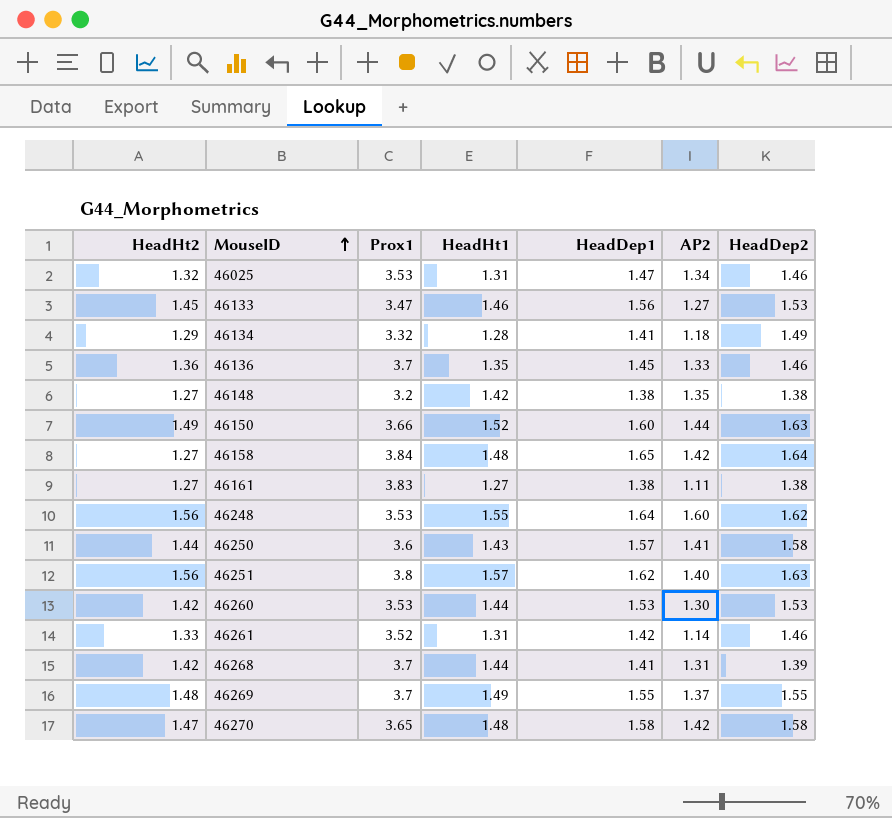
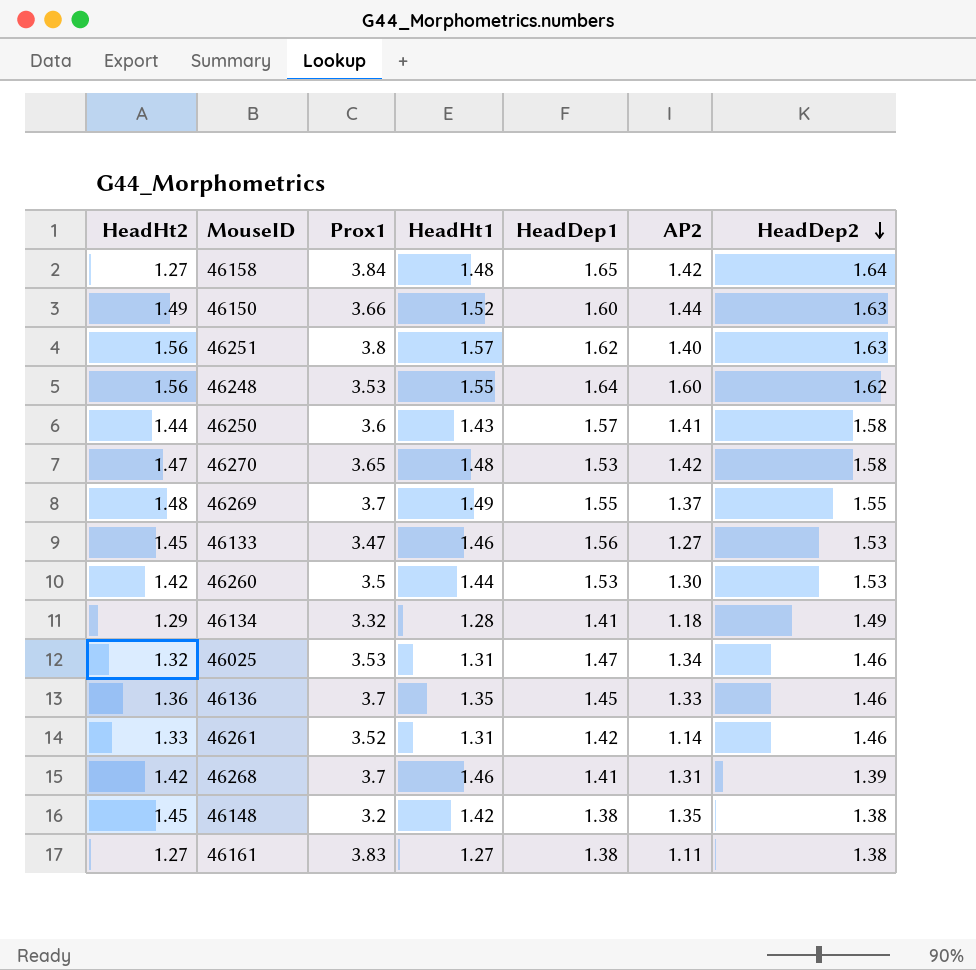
row order: MouseID ascending -> HeadDep2 descending
46270 | HeadDep1: 1.58 -> 1.53
46260 | Prox1: 3.53 -> 3.5
46268 | HeadHt1: 1.44 -> 1.46
46148 | HeadHt2: 1.27 -> 1.45

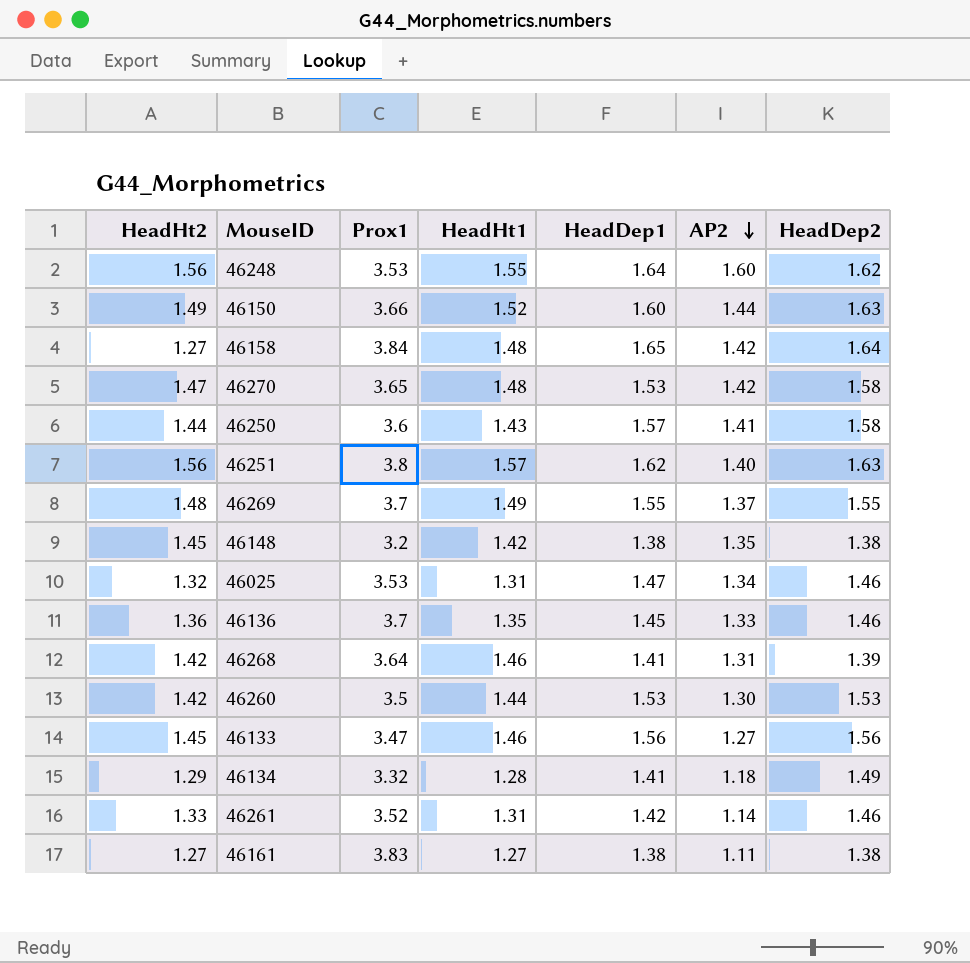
row order: HeadDep2 descending -> AP2 descending
46268 | Prox1: 3.7 -> 3.64
46133 | HeadDep2: 1.53 -> 1.56

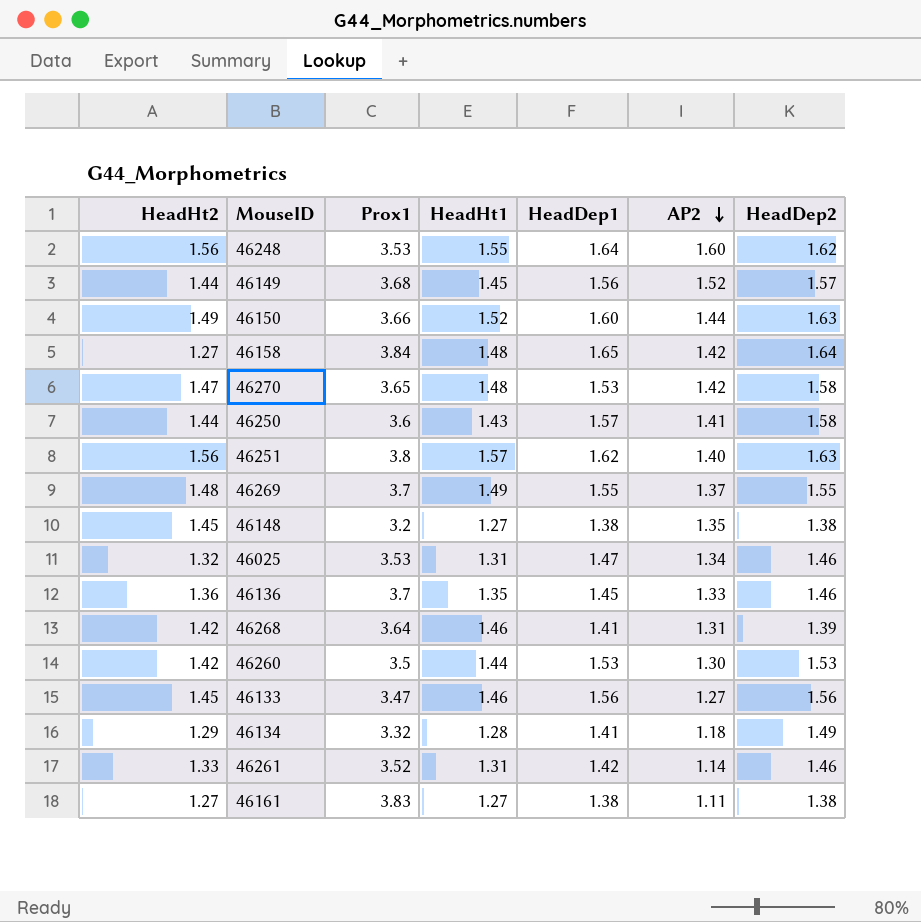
row 46149: none -> 1.44 | 3.68 | 1.45 | 1.56 | 1.52 | 1.57
46148 | HeadHt1: 1.42 -> 1.27

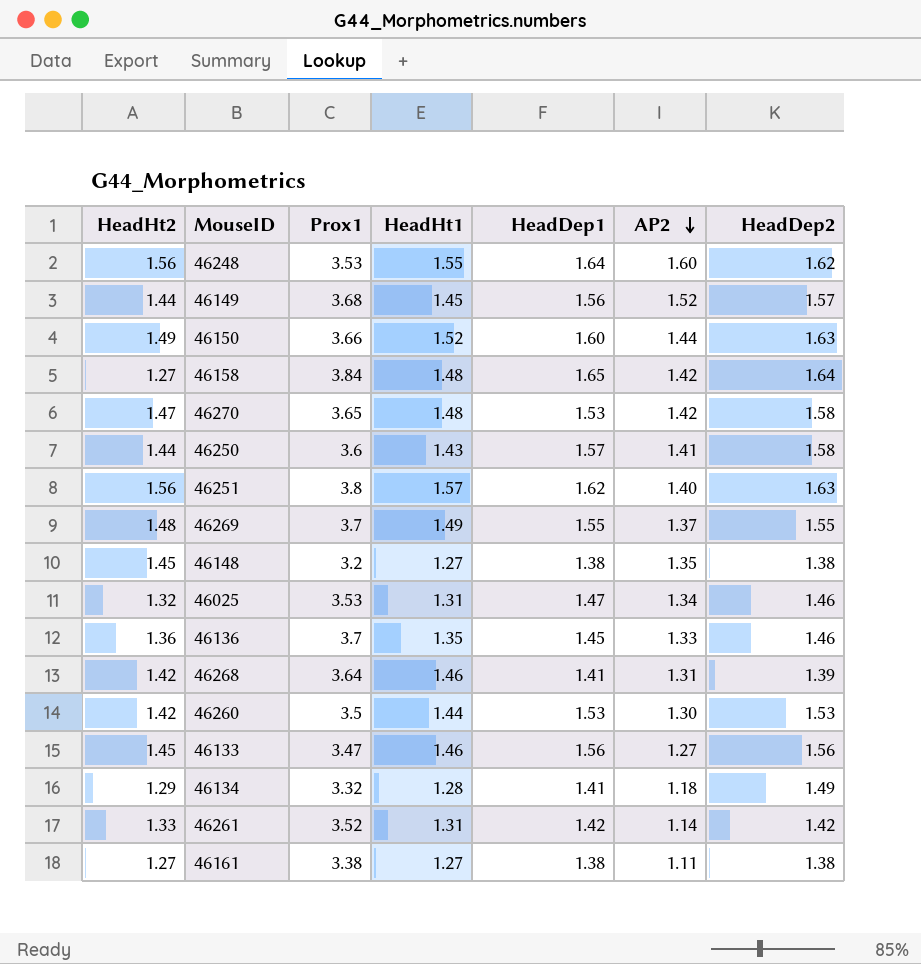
46261 | HeadDep2: 1.46 -> 1.42
46161 | Prox1: 3.83 -> 3.38

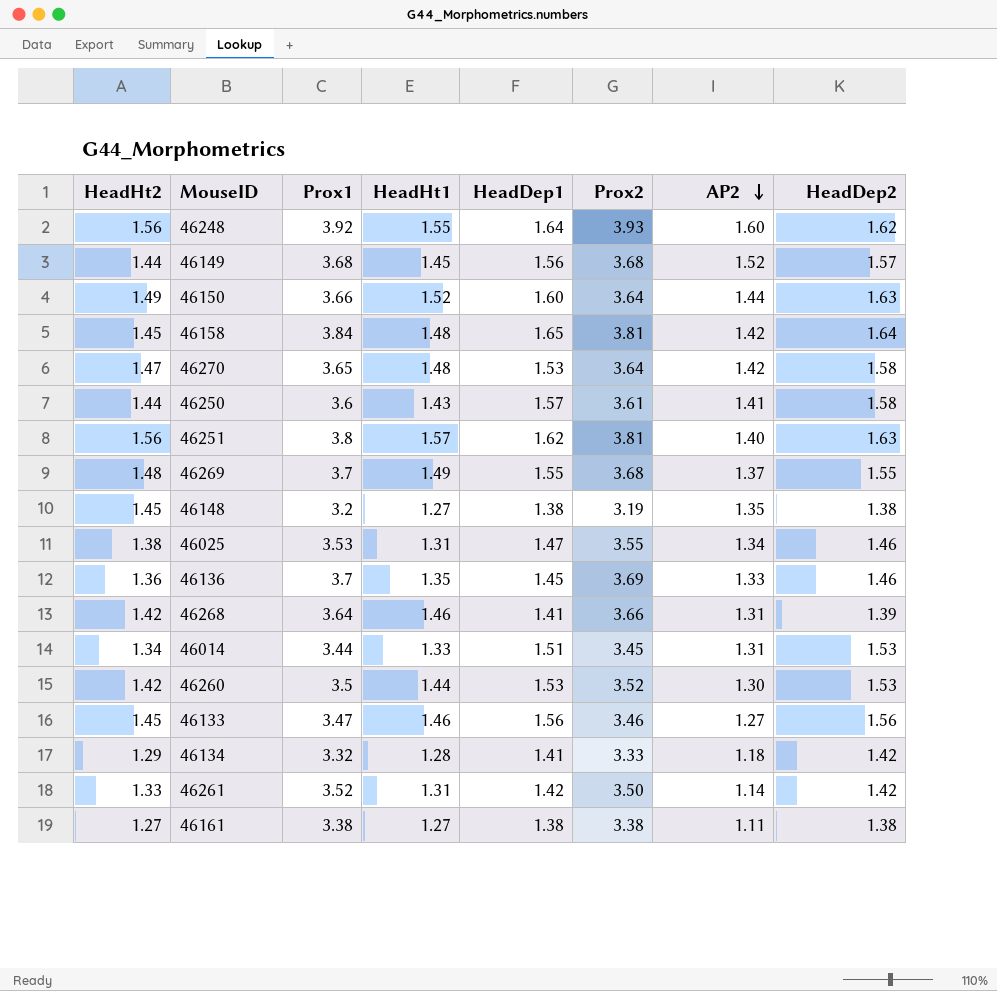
column Prox2 | position: none -> 6
46248 | Prox1: 3.53 -> 3.92
46158 | HeadHt2: 1.27 -> 1.45
46025 | HeadHt2: 1.32 -> 1.38
row 46014: none -> 1.34 | 3.44 | 1.33 | 1.51 | 3.45 | 1.31 | 1.53
46134 | HeadDep2: 1.49 -> 1.42

